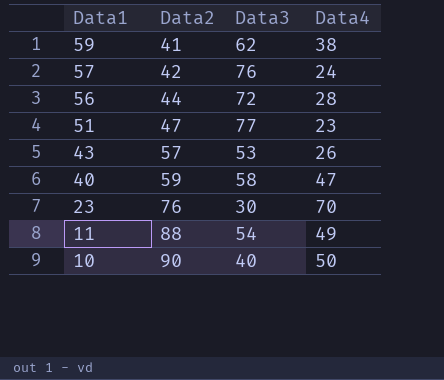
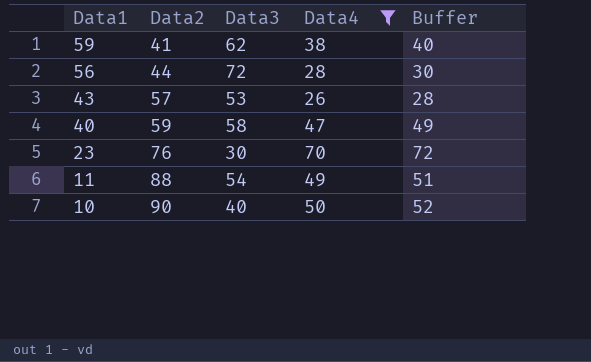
filter: none -> Data4 >= 26
column Buffer | formula: none -> [Data4] + 2

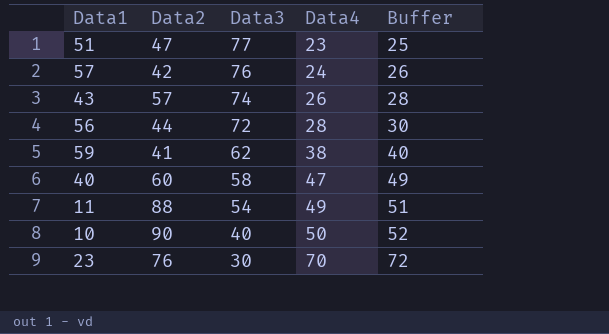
filter: Data4 >= 26 -> none
row order: Data1 descending -> Data3 descending
43 | Data3: 53 -> 74
40 | Data2: 59 -> 60

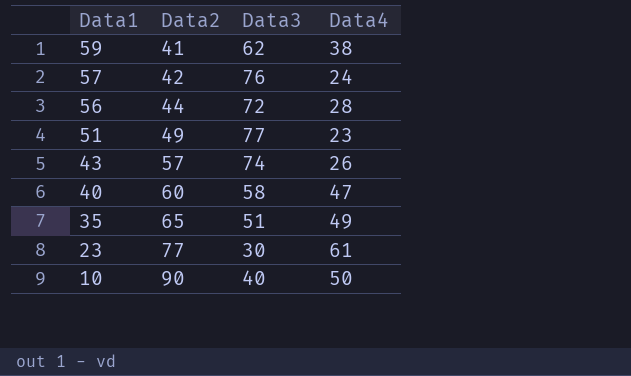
row order: Data3 descending -> Data1 descending
column Buffer | formula: [Data4] + 2 -> none
row 11: 88 | 54 | 49 | 51 -> none
51 | Data2: 47 -> 49
row 35: none -> 65 | 51 | 49
23 | Data2: 76 -> 77
23 | Data4: 70 -> 61

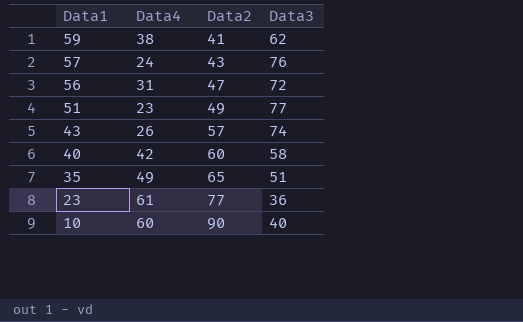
column Data4 | position: 4 -> 2
57 | Data2: 42 -> 43
56 | Data4: 28 -> 31
56 | Data2: 44 -> 47
40 | Data4: 47 -> 42
23 | Data3: 30 -> 36
10 | Data4: 50 -> 60

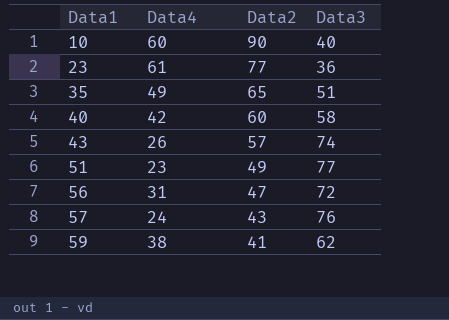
row order: Data1 descending -> Data1 ascending

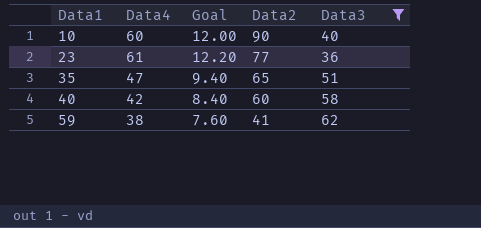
filter: none -> Data3 <= 62
column Goal | formula: none -> [Data4] * 0.2
35 | Data4: 49 -> 47

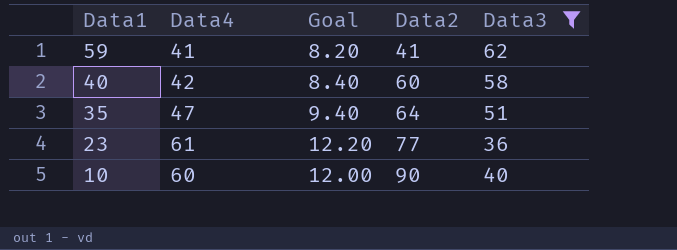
row order: Data1 ascending -> Data1 descending
59 | Data4: 38 -> 41
59 | Goal: 7.60 -> 8.20
35 | Data2: 65 -> 64

